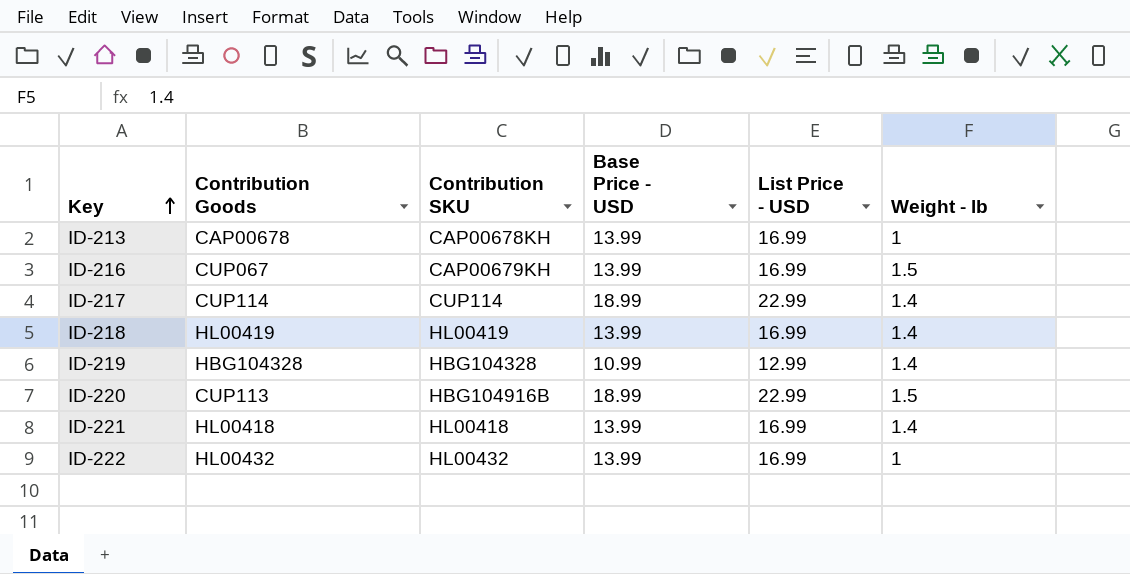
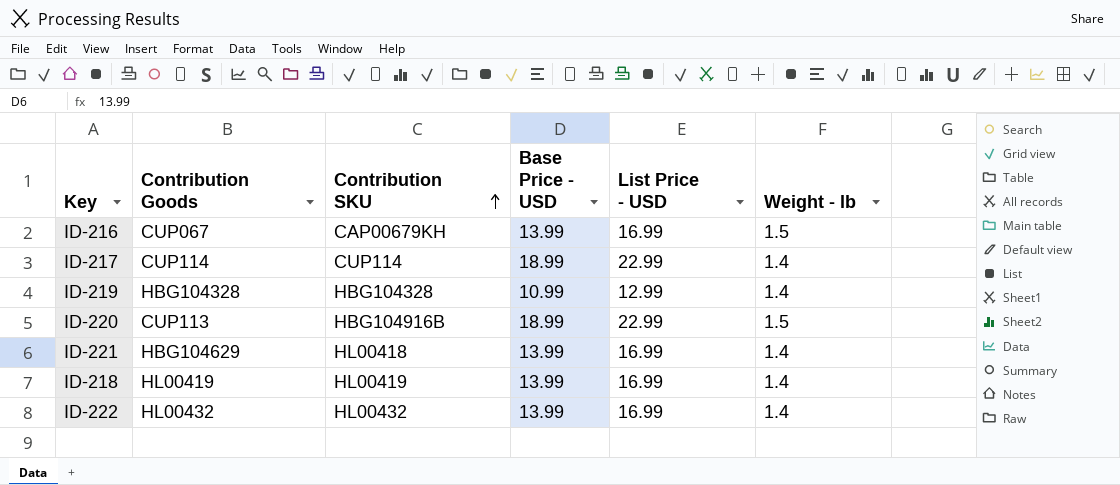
row order: Key ascending -> Contribution SKU ascending
row ID-213: CAP00678 | CAP00678KH | 13.99 | 16.99 | 1 -> none
ID-221 | Contribution Goods: HL00418 -> HBG104629
ID-222 | Weight - lb: 1 -> 1.4

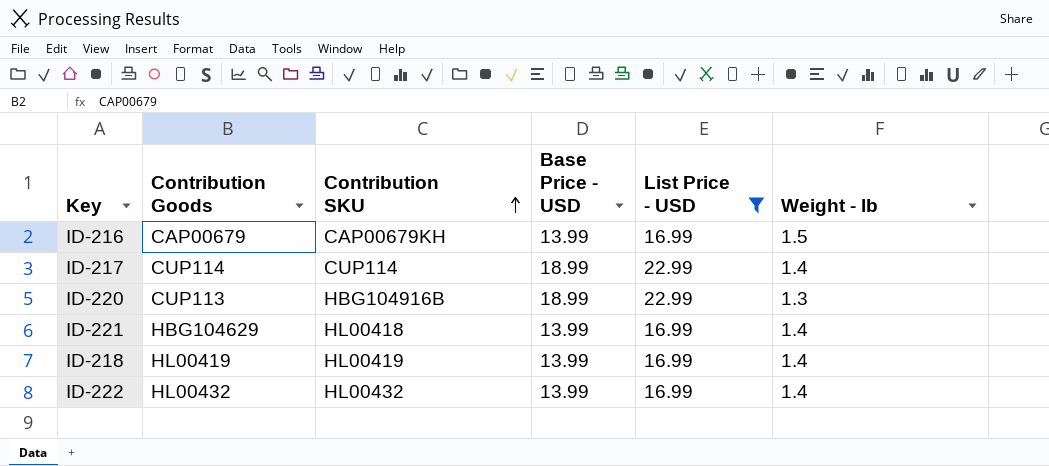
filter: none -> List Price - USD != 12.99
ID-216 | Contribution Goods: CUP067 -> CAP00679
ID-220 | Weight - lb: 1.5 -> 1.3

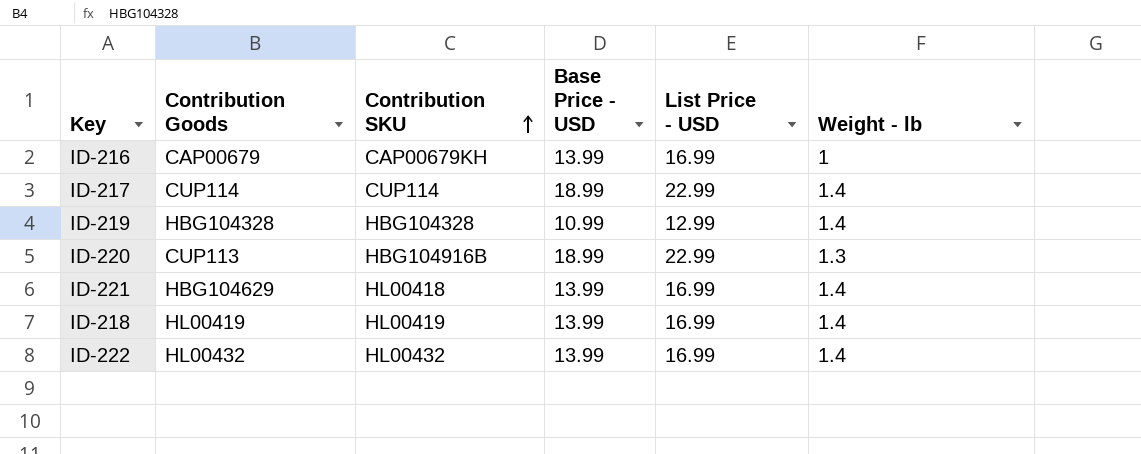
filter: List Price - USD != 12.99 -> none
ID-216 | Weight - lb: 1.5 -> 1

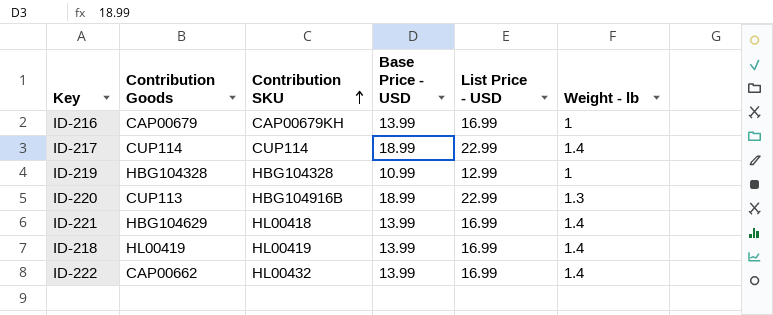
ID-219 | Weight - lb: 1.4 -> 1
ID-222 | Contribution Goods: HL00432 -> CAP00662

